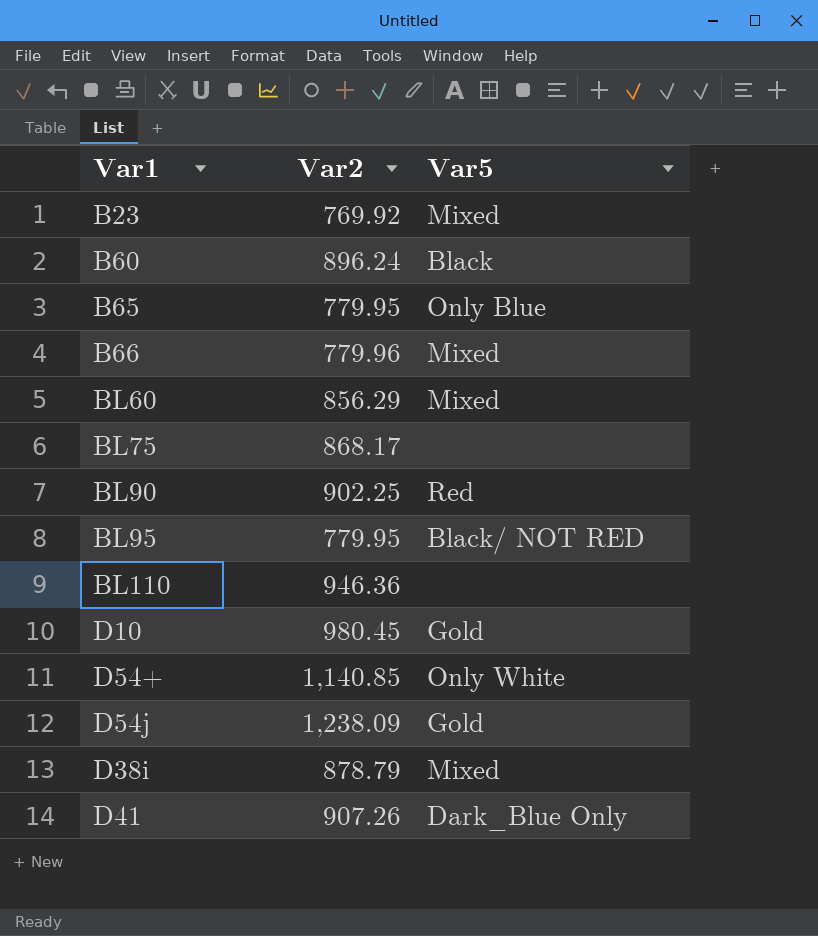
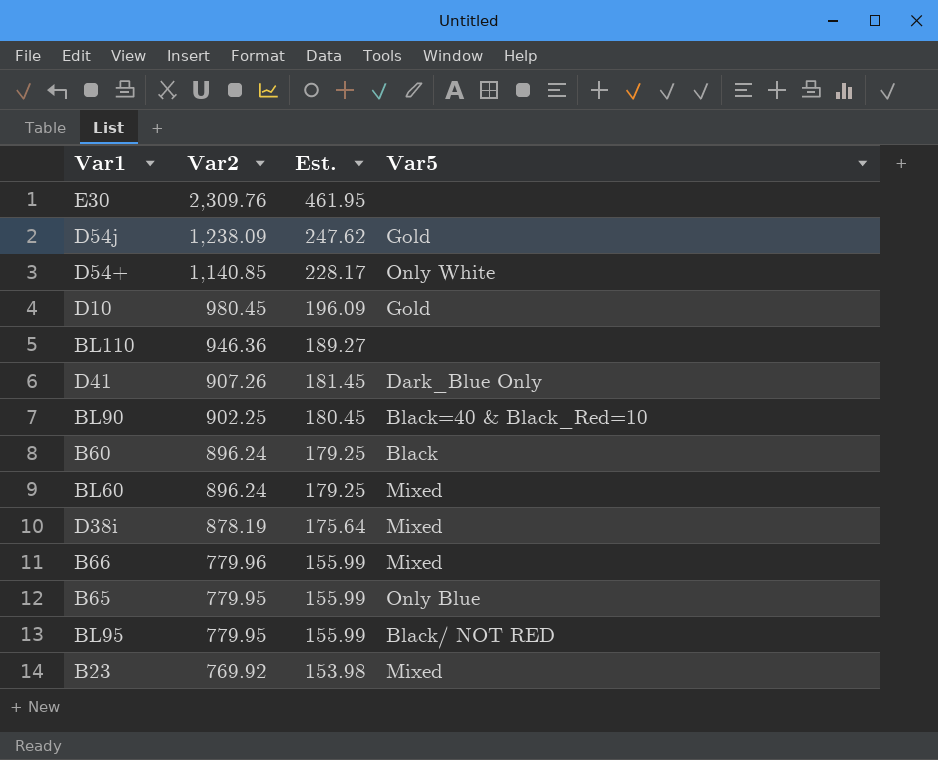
row order: none -> Var2 descending
column Est. | formula: none -> [Var2] * 0.2
row BL75: 868.17 | none -> none
row E30: none -> 2,309.76 | 461.95 | none
BL90 | Var5: Red -> Black=40 & Black_Red=10
BL60 | Var2: 856.29 -> 896.24
D38i | Var2: 878.79 -> 878.19

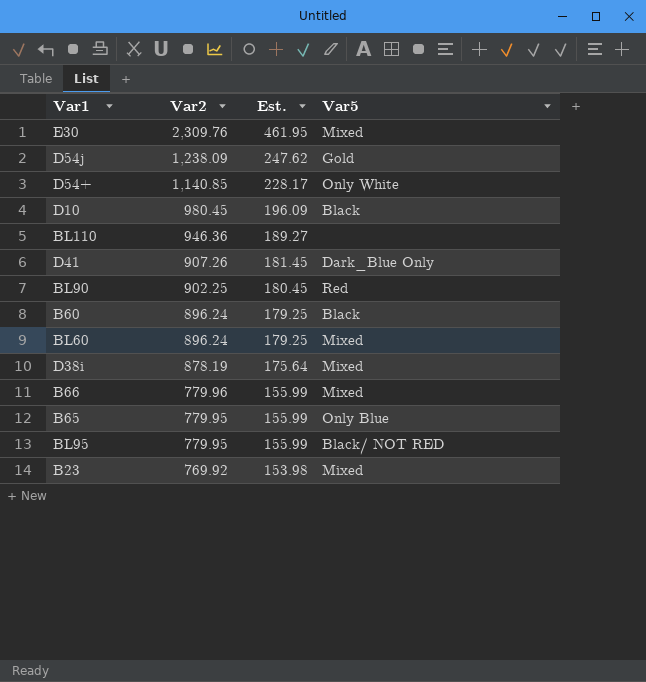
E30 | Var5: none -> Mixed
D10 | Var5: Gold -> Black
BL90 | Var5: Black=40 & Black_Red=10 -> Red

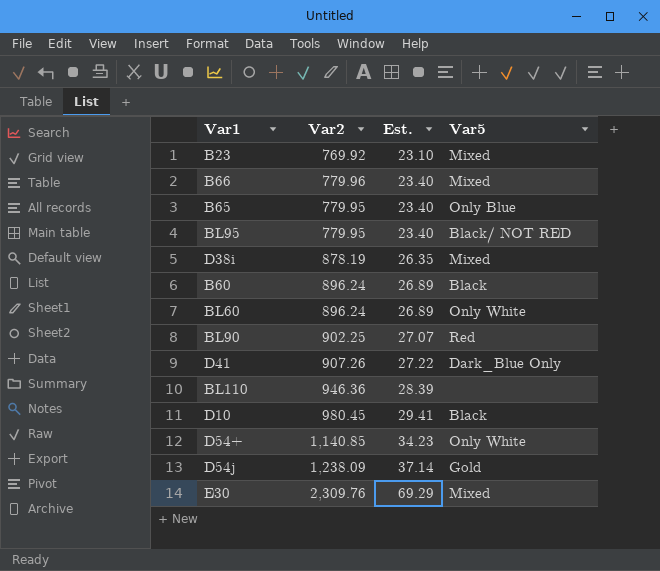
row order: Var2 descending -> Est. ascending
column Est. | formula: [Var2] * 0.2 -> [Var2] * 0.03
BL60 | Var5: Mixed -> Only White

